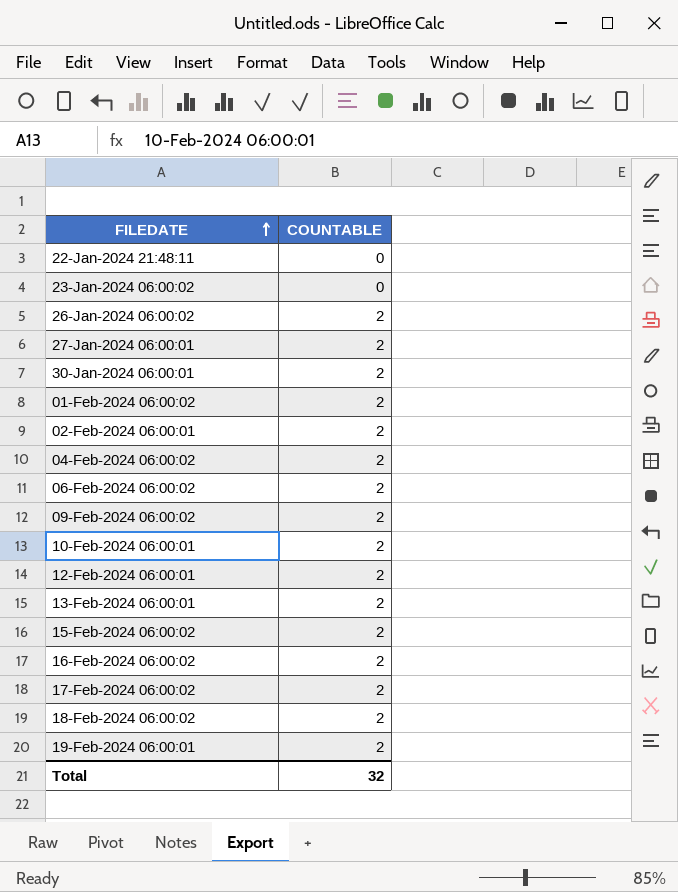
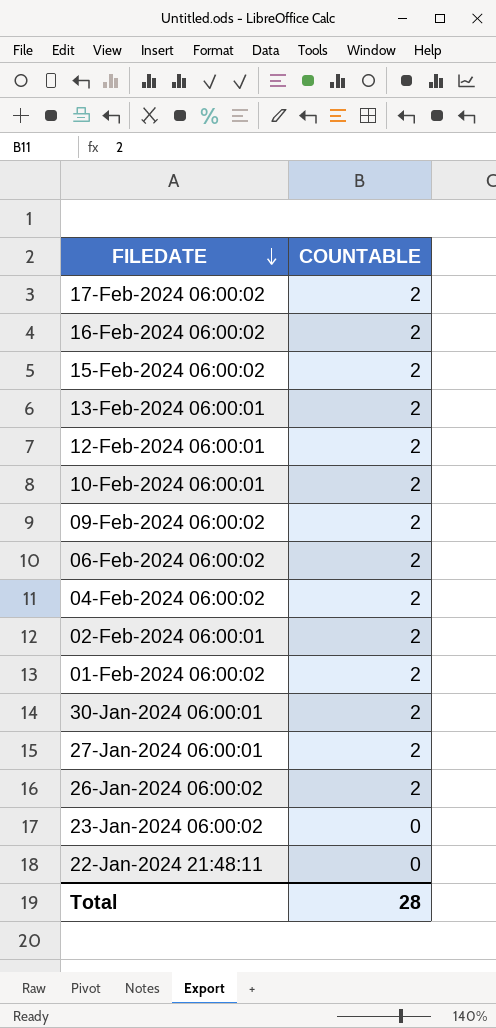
row order: FILEDATE ascending -> FILEDATE descending
row 18-Feb-2024 06:00:02: 2 -> none
row 19-Feb-2024 06:00:01: 2 -> none
Total | COUNTABLE: 32 -> 28

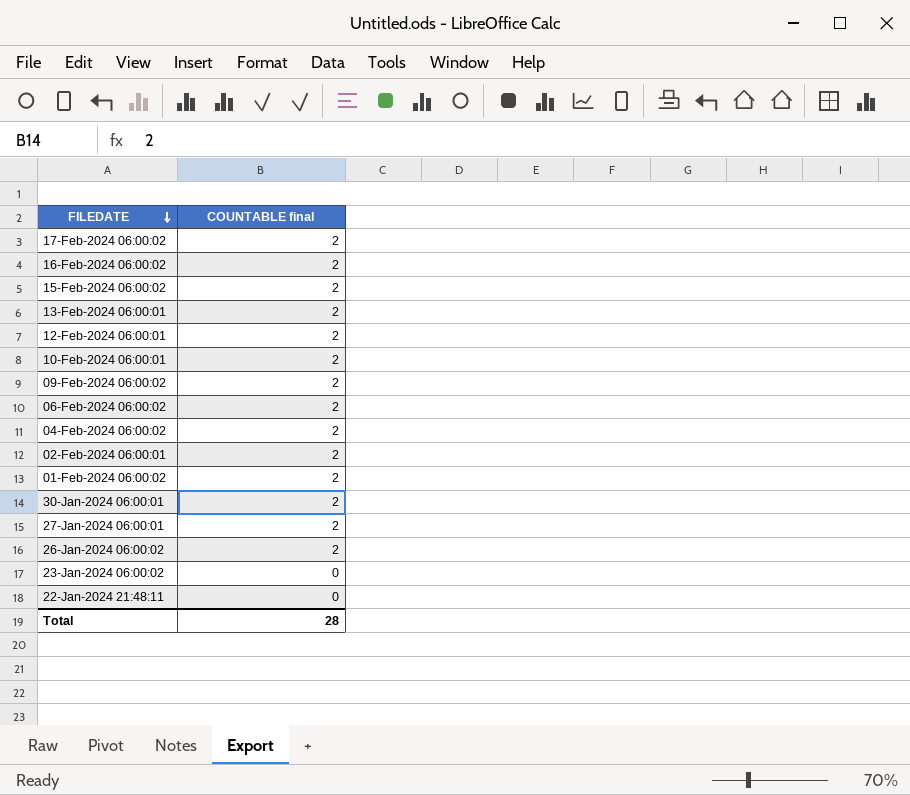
column name: COUNTABLE -> COUNTABLE final

